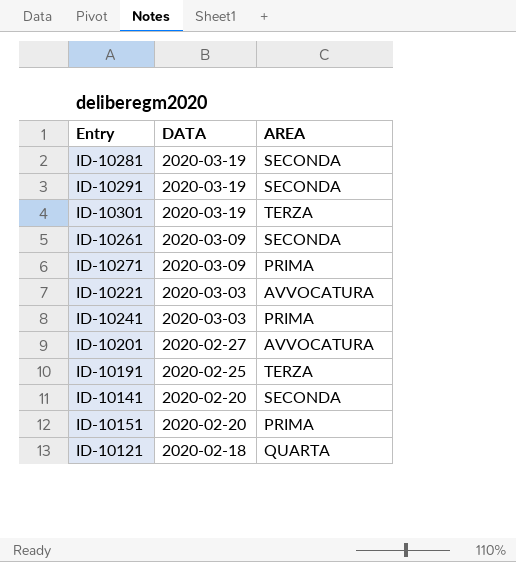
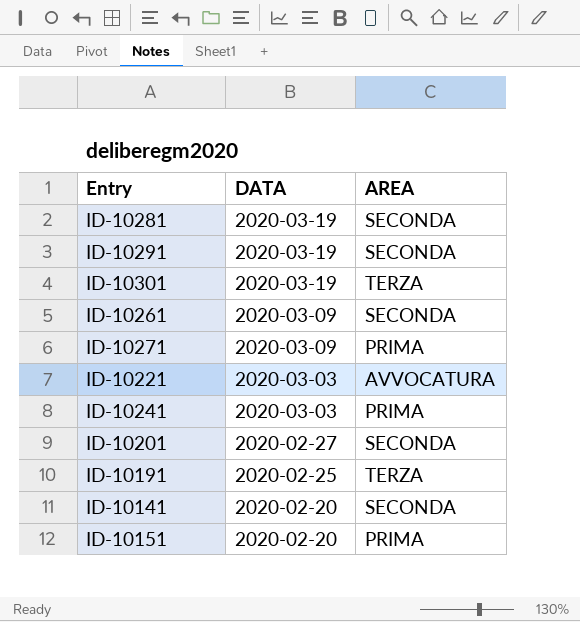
row ID-10121: 2020-02-18 | QUARTA -> none
ID-10201 | AREA: AVVOCATURA -> SECONDA

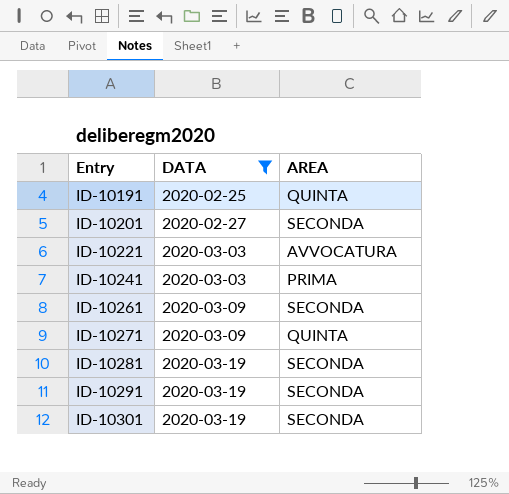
filter: none -> DATA != 2020-02-20
row order: DATA descending -> Entry ascending
ID-10191 | AREA: TERZA -> QUINTA
ID-10271 | AREA: PRIMA -> QUINTA
ID-10301 | AREA: TERZA -> SECONDA

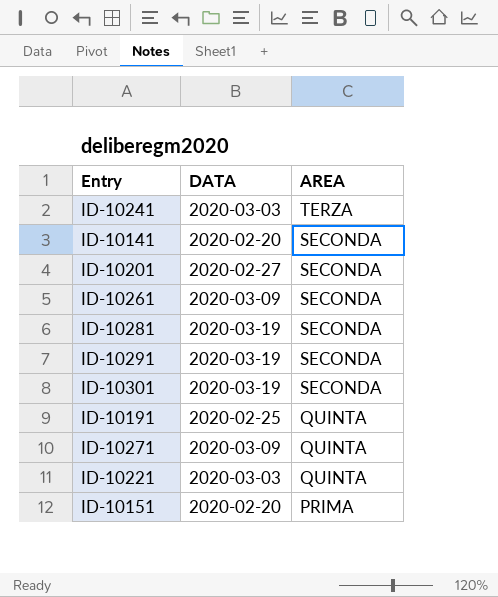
filter: DATA != 2020-02-20 -> none
row order: Entry ascending -> AREA descending
ID-10241 | AREA: PRIMA -> TERZA
ID-10221 | AREA: AVVOCATURA -> QUINTA

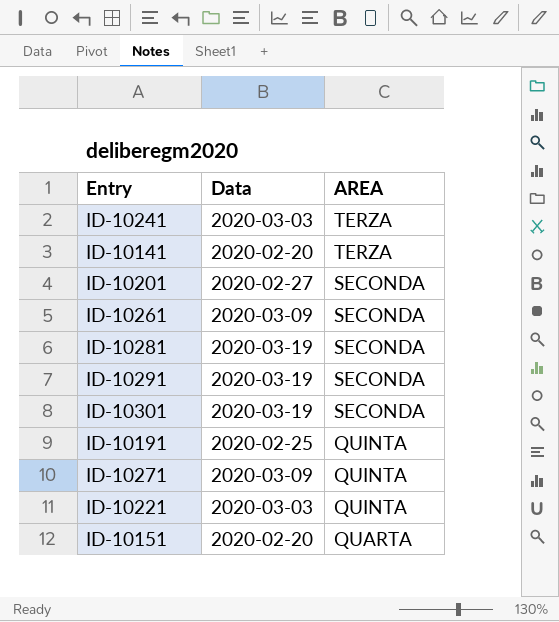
column name: DATA -> Data
ID-10141 | AREA: SECONDA -> TERZA
ID-10151 | AREA: PRIMA -> QUARTA

